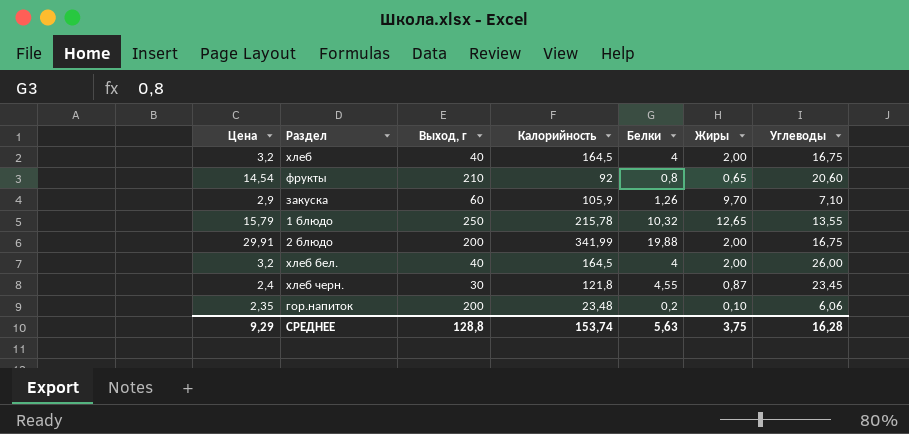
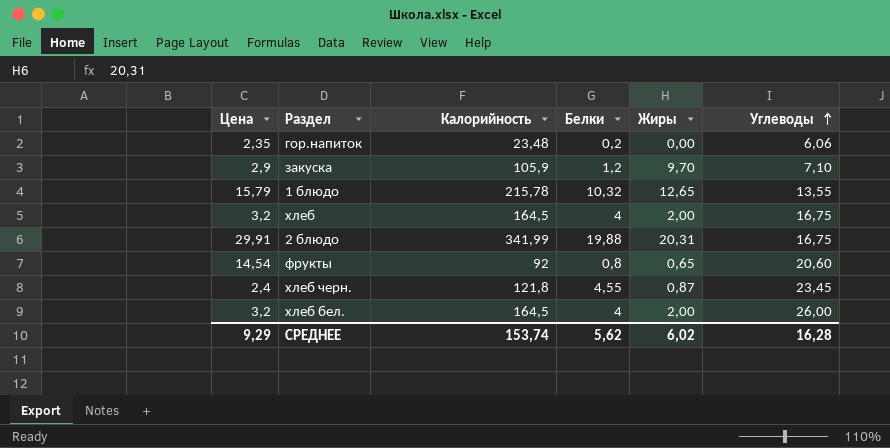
row order: none -> Углеводы ascending
column Выход, г | position: 3 -> none
гор.напиток | Жиры: 0,10 -> 0,00
закуска | Белки: 1,26 -> 1,2
2 блюдо | Жиры: 2,00 -> 20,31
СРЕДНЕЕ | Белки: 5,63 -> 5,62
СРЕДНЕЕ | Жиры: 3,75 -> 6,02

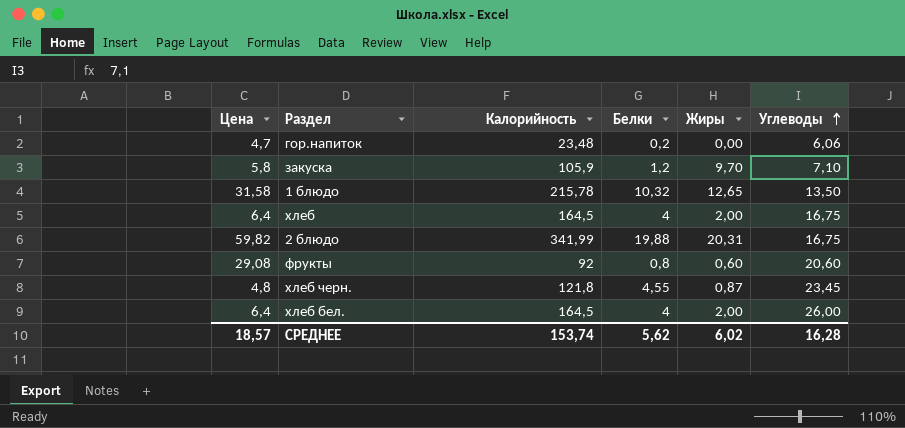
гор.напиток | Цена: 2,35 -> 4,7
закуска | Цена: 2,9 -> 5,8
1 блюдо | Цена: 15,79 -> 31,58
1 блюдо | Углеводы: 13,55 -> 13,50
хлеб | Цена: 3,2 -> 6,4
2 блюдо | Цена: 29,91 -> 59,82
фрукты | Цена: 14,54 -> 29,08
фрукты | Жиры: 0,65 -> 0,60
хлеб черн. | Цена: 2,4 -> 4,8
хлеб бел. | Цена: 3,2 -> 6,4
СРЕДНЕЕ | Цена: 9,29 -> 18,57

